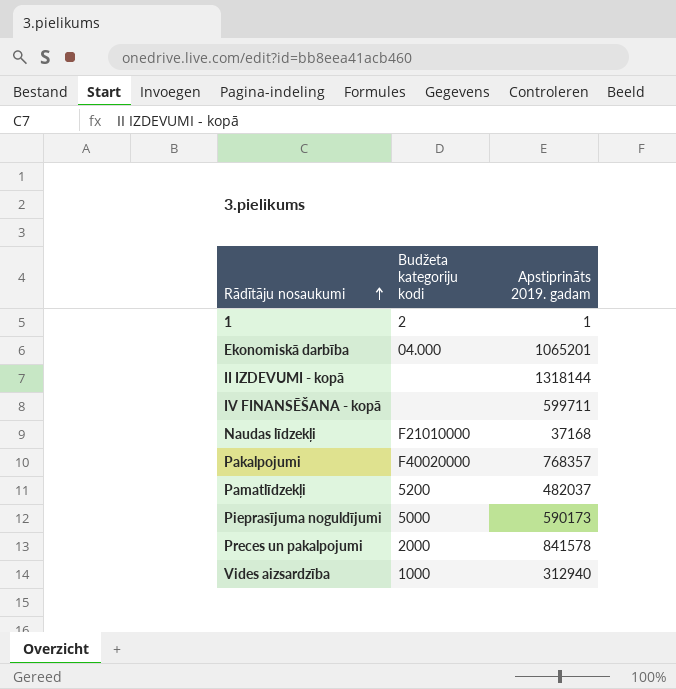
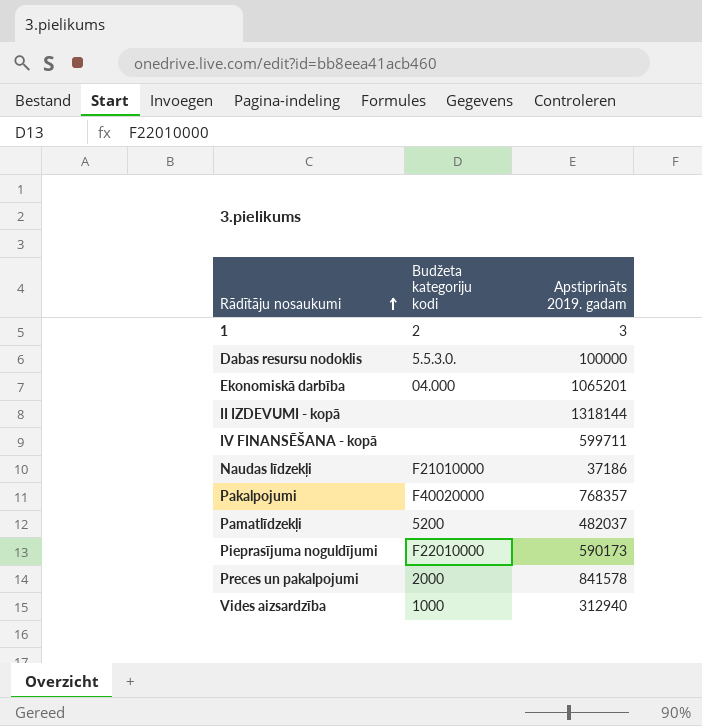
1 | Apstiprināts 2019. gadam: 1 -> 3
row Dabas resursu nodoklis: none -> 5.5.3.0. | 100000
Naudas līdzekļi | Apstiprināts 2019. gadam: 37168 -> 37186
Pieprasījuma noguldījumi | Budžeta kategoriju kodi: 5000 -> F22010000

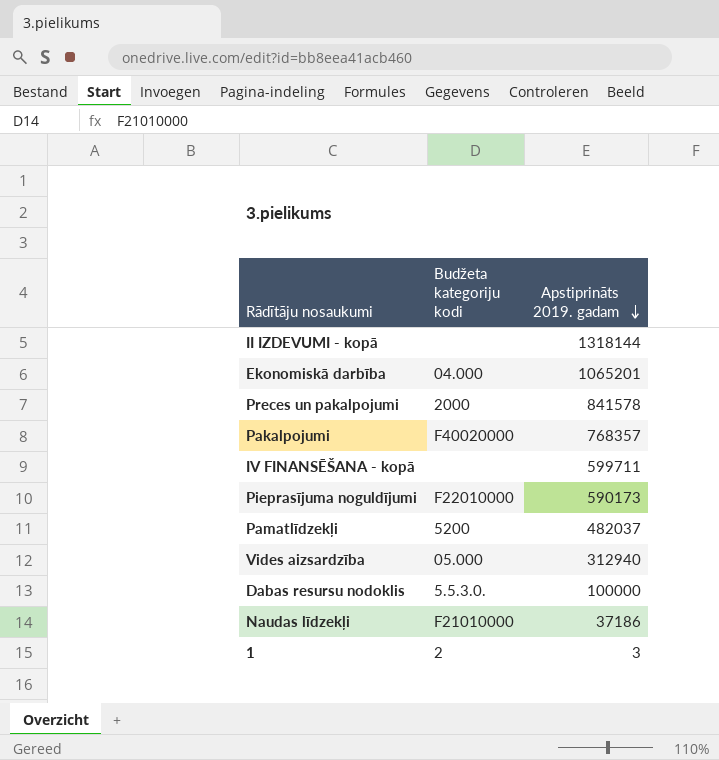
row order: Rādītāju nosaukumi ascending -> Apstiprināts 2019. gadam descending
Vides aizsardzība | Budžeta kategoriju kodi: 1000 -> 05.000

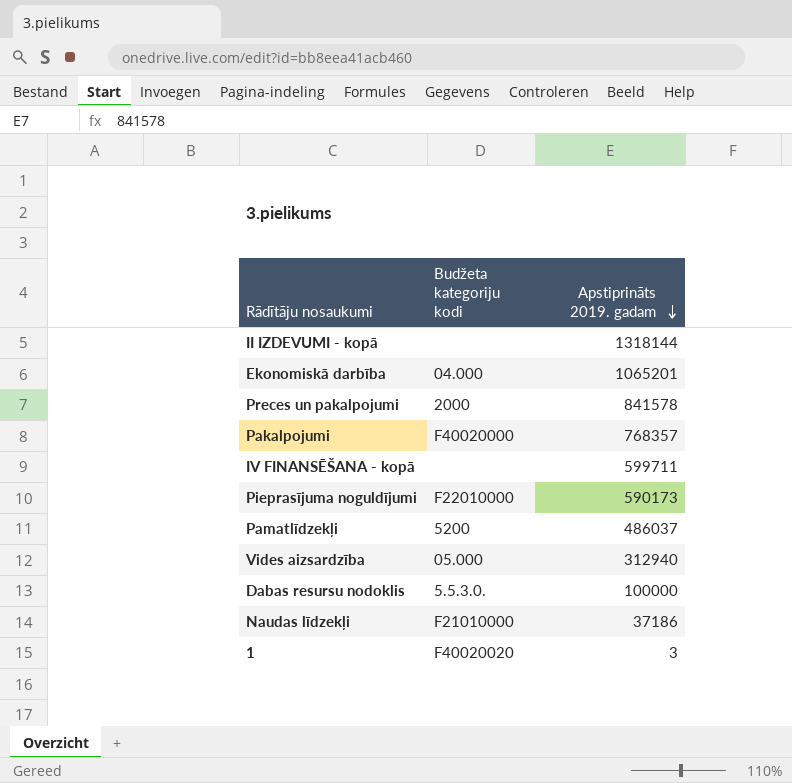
Pamatlīdzekļi | Apstiprināts 2019. gadam: 482037 -> 486037
1 | Budžeta kategoriju kodi: 2 -> F40020020

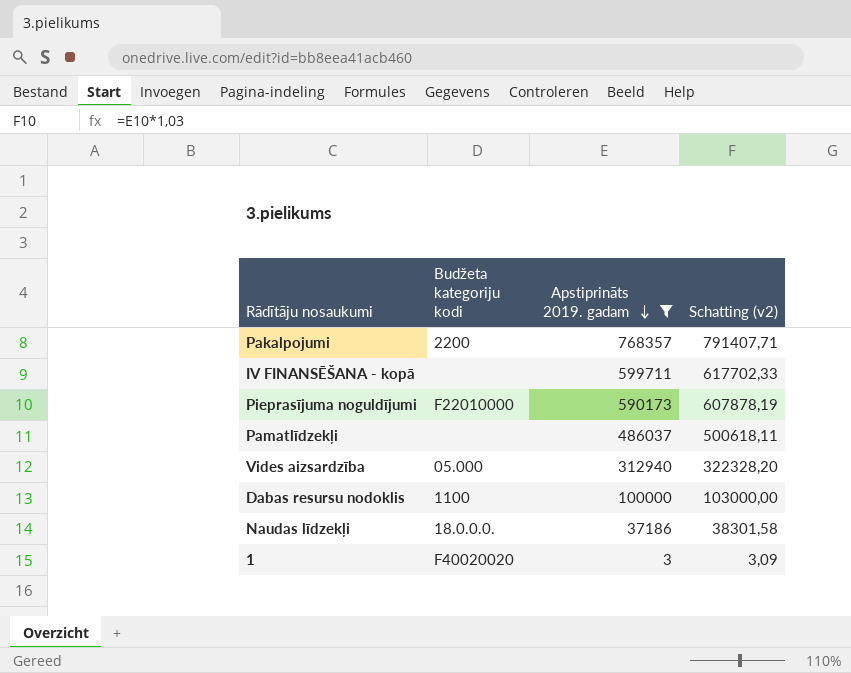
filter: none -> Apstiprināts 2019. gadam <= 768357
column Schatting (v2) | formula: none -> [Apstiprināts 2019. gadam] * 1,03
Pakalpojumi | Budžeta kategoriju kodi: F40020000 -> 2200
Pamatlīdzekļi | Budžeta kategoriju kodi: 5200 -> none
Dabas resursu nodoklis | Budžeta kategoriju kodi: 5.5.3.0. -> 1100
Naudas līdzekļi | Budžeta kategoriju kodi: F21010000 -> 18.0.0.0.

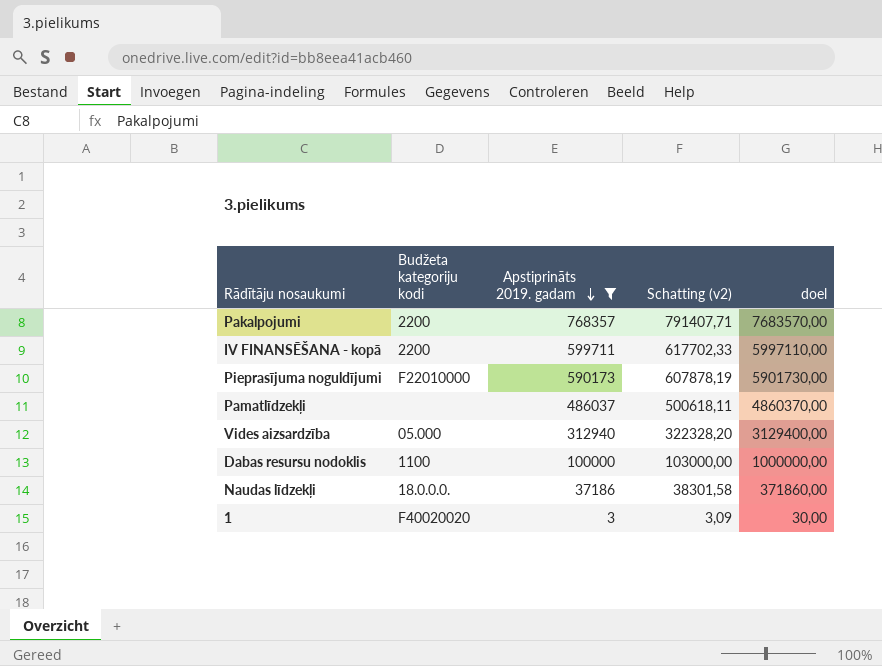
column doel | formula: none -> [Apstiprināts 2019. gadam] * 10
IV FINANSĒŠANA - kopā | Budžeta kategoriju kodi: none -> 2200

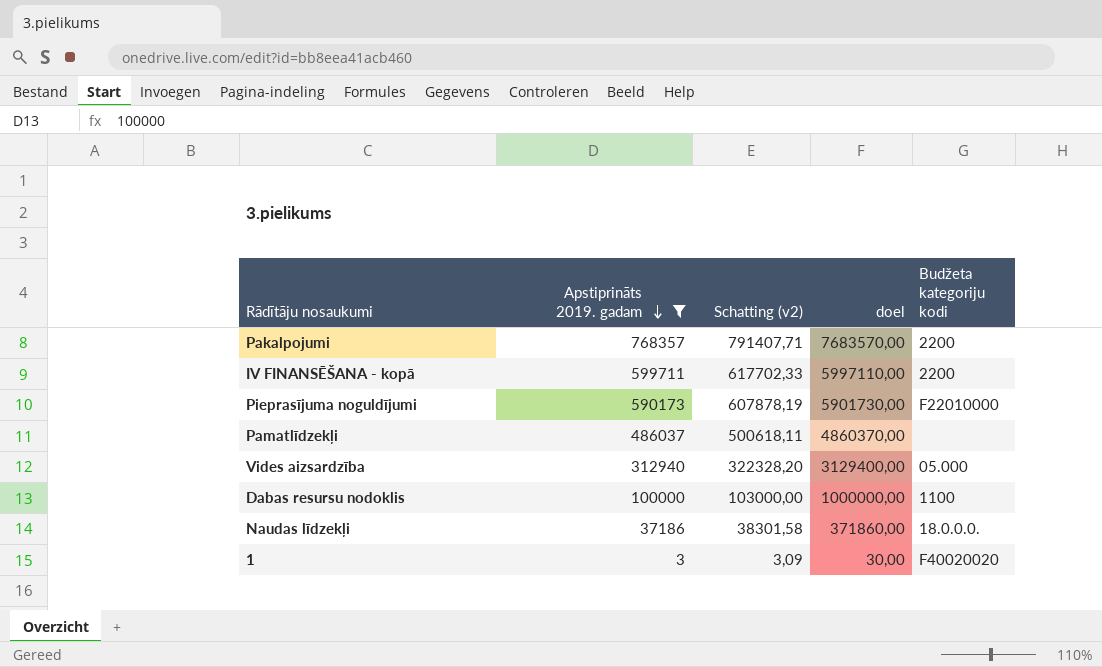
column Budžeta kategoriju kodi | position: 2 -> 5

